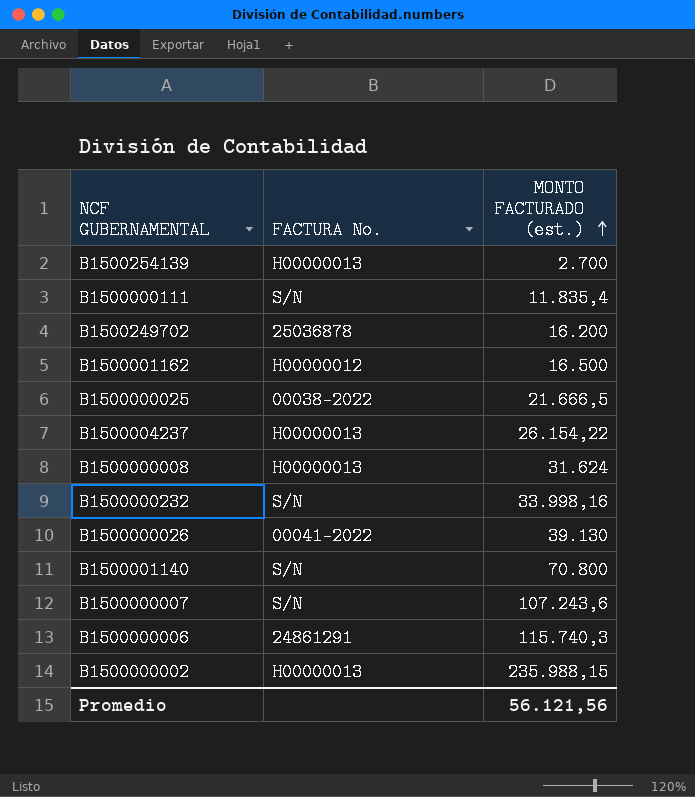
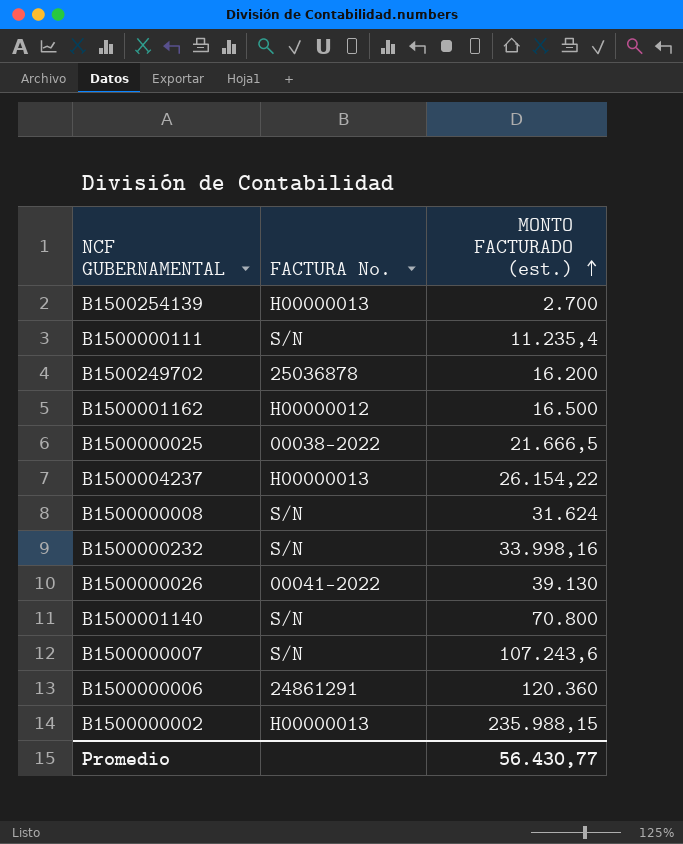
B1500000111 | MONTO FACTURADO (est.): 11.835,4 -> 11.235,4
B1500000008 | FACTURA No.: H00000013 -> S/N
B1500000006 | MONTO FACTURADO (est.): 115.740,3 -> 120.360
Promedio | MONTO FACTURADO (est.): 56.121,56 -> 56.430,77

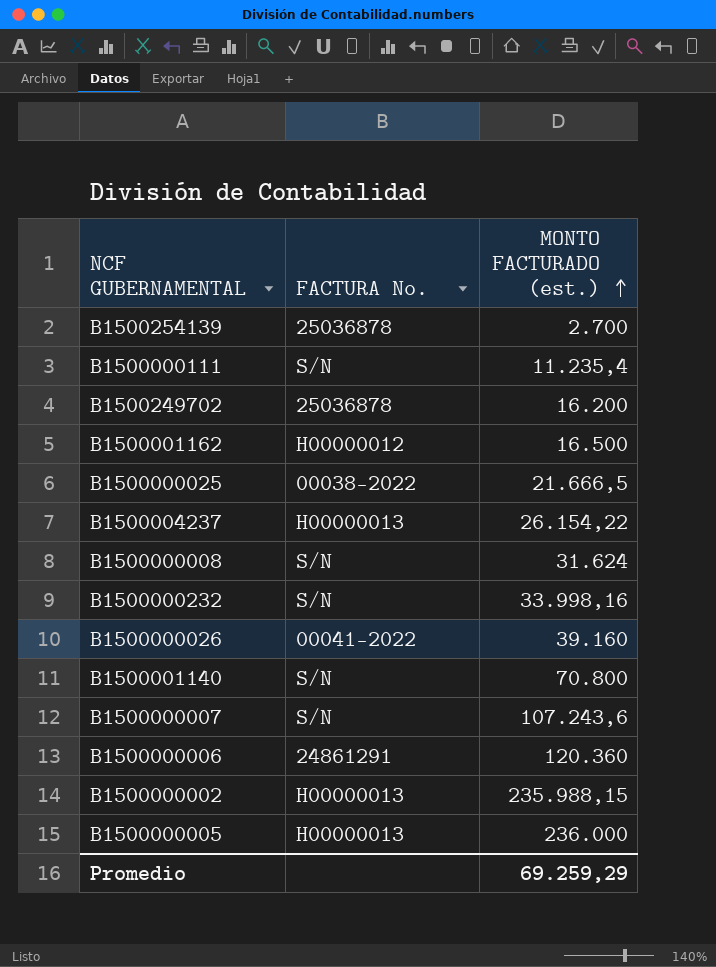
B1500254139 | FACTURA No.: H00000013 -> 25036878
B1500000026 | MONTO FACTURADO (est.): 39.130 -> 39.160
row B1500000005: none -> H00000013 | 236.000
Promedio | MONTO FACTURADO (est.): 56.430,77 -> 69.259,29

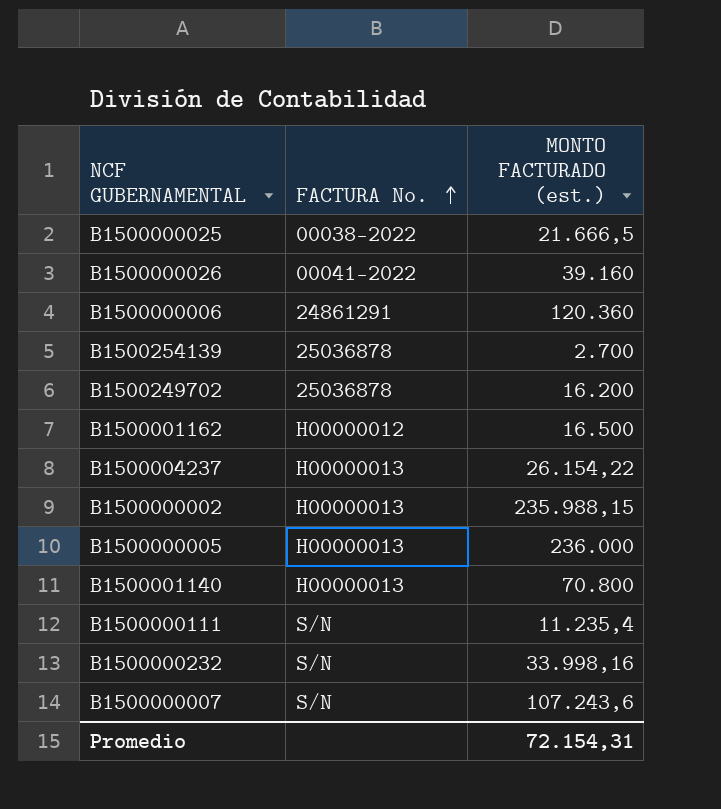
row order: MONTO FACTURADO (est.) ascending -> FACTURA No. ascending
row B1500000008: S/N | 31.624 -> none
B1500001140 | FACTURA No.: S/N -> H00000013
Promedio | MONTO FACTURADO (est.): 69.259,29 -> 72.154,31

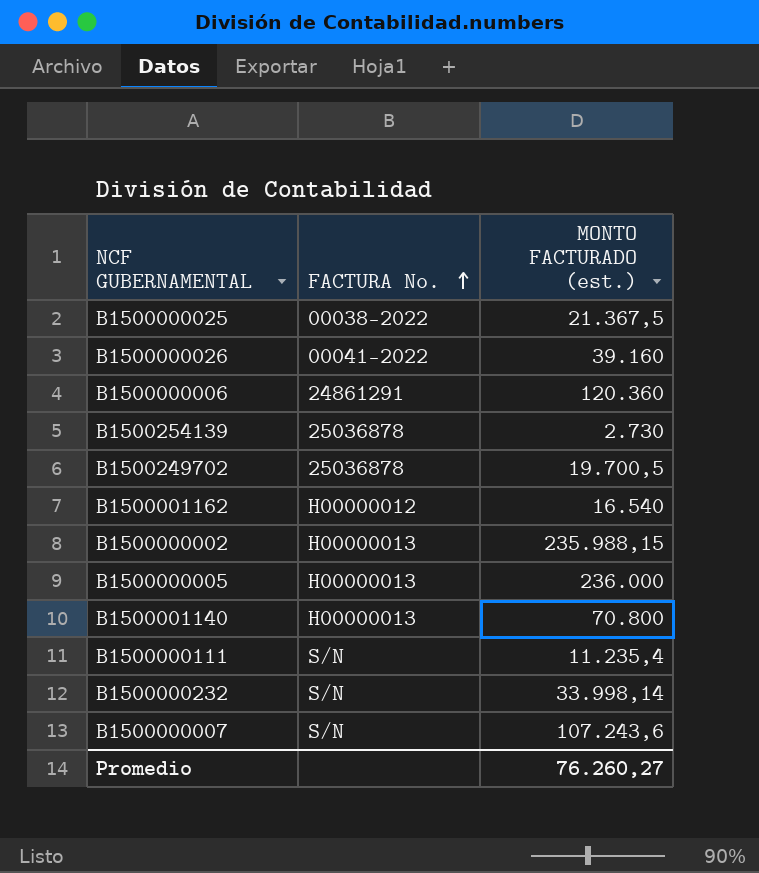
row B1500004237: H00000013 | 26.154,22 -> none
B1500000025 | MONTO FACTURADO (est.): 21.666,5 -> 21.367,5
B1500254139 | MONTO FACTURADO (est.): 2.700 -> 2.730
B1500249702 | MONTO FACTURADO (est.): 16.200 -> 19.700,5
B1500001162 | MONTO FACTURADO (est.): 16.500 -> 16.540
B1500000232 | MONTO FACTURADO (est.): 33.998,16 -> 33.998,14
Promedio | MONTO FACTURADO (est.): 72.154,31 -> 76.260,27

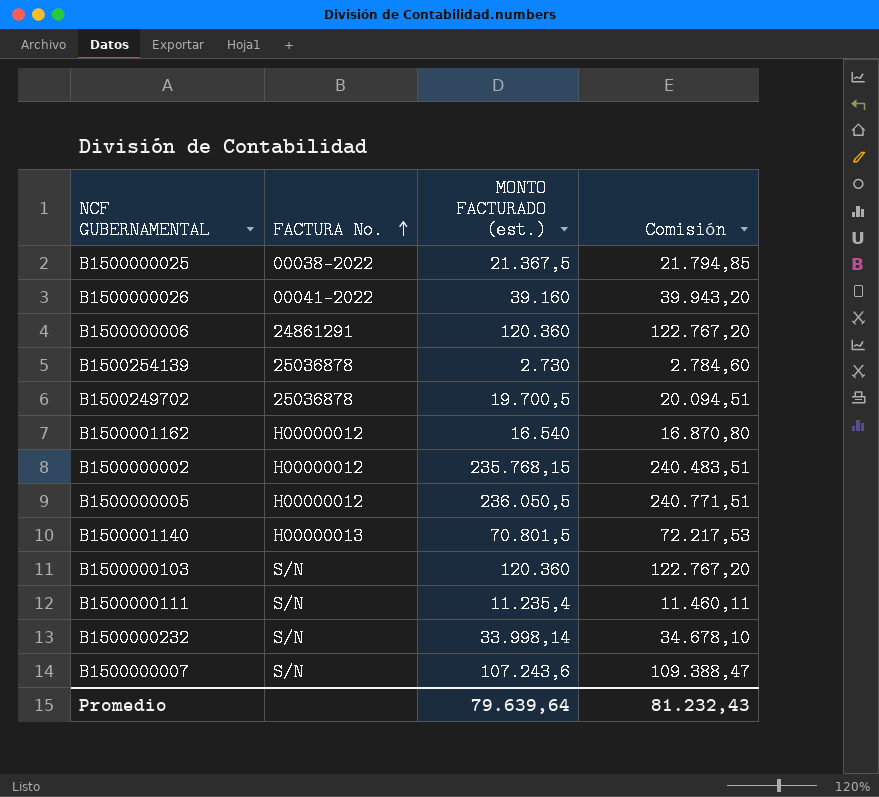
column Comisión | formula: none -> [MONTO FACTURADO (est.)] * 1,02
B1500000002 | FACTURA No.: H00000013 -> H00000012
B1500000002 | MONTO FACTURADO (est.): 235.988,15 -> 235.768,15
B1500000005 | FACTURA No.: H00000013 -> H00000012
B1500000005 | MONTO FACTURADO (est.): 236.000 -> 236.050,5
B1500001140 | MONTO FACTURADO (est.): 70.800 -> 70.801,5
row B1500000103: none -> S/N | 120.360 | 122.767,20
Promedio | MONTO FACTURADO (est.): 76.260,27 -> 79.639,64

